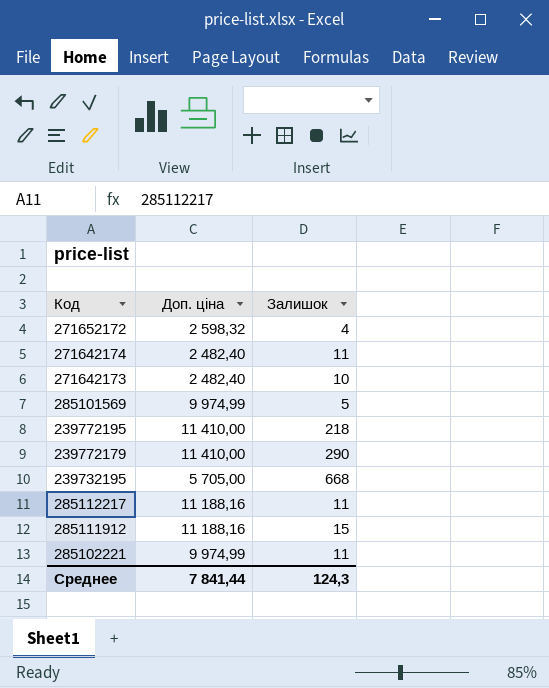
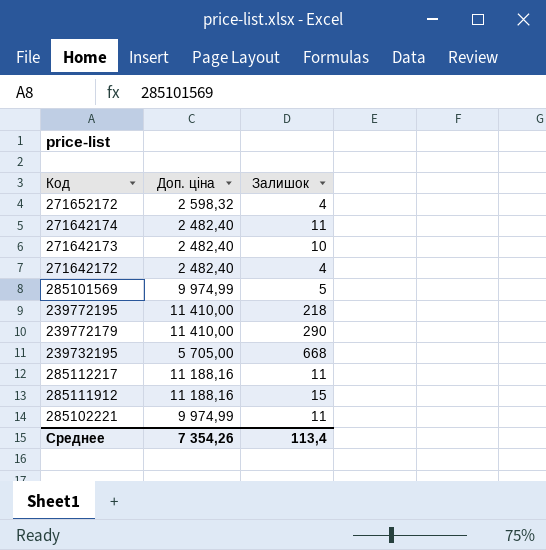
row 271642172: none -> 2 482,40 | 4
Среднее | Доп. ціна: 7 841,44 -> 7 354,26
Среднее | Залишок: 124,3 -> 113,4

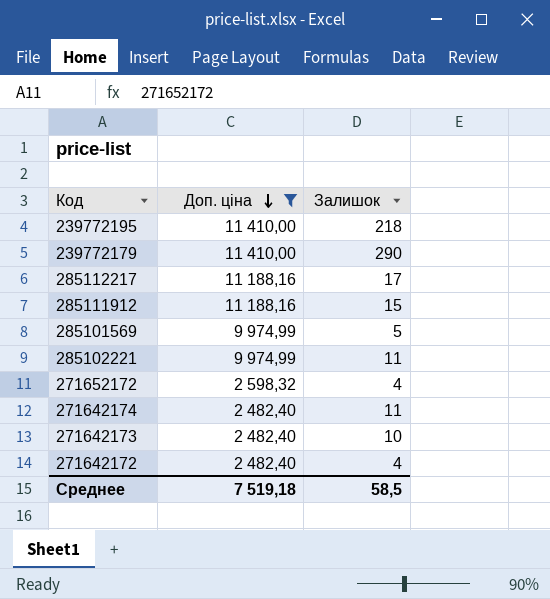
filter: none -> Доп. ціна != 5 705,00
row order: none -> Доп. ціна descending
285112217 | Залишок: 11 -> 17
Среднее | Доп. ціна: 7 354,26 -> 7 519,18
Среднее | Залишок: 113,4 -> 58,5

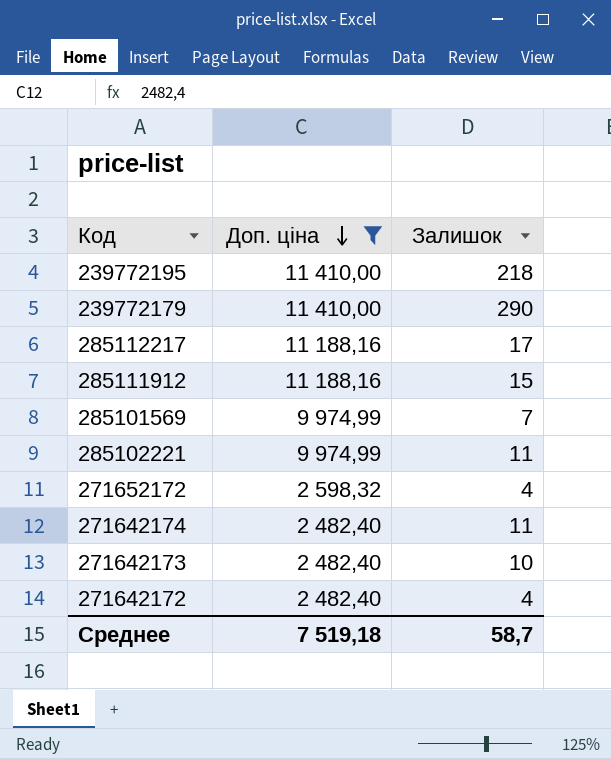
285101569 | Залишок: 5 -> 7
Среднее | Залишок: 58,5 -> 58,7

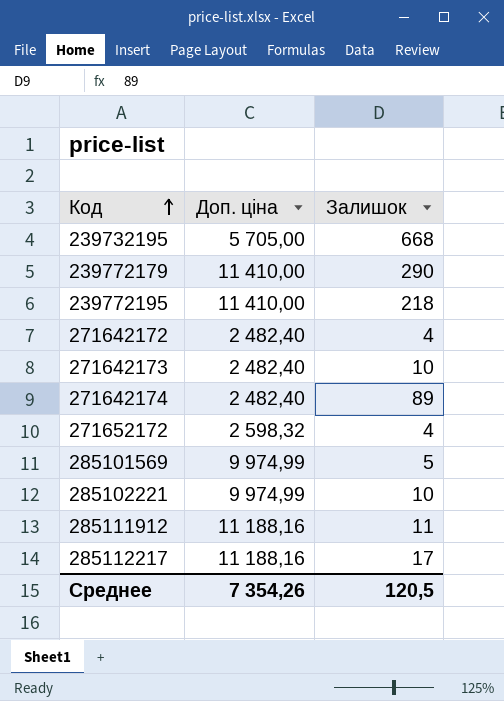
filter: Доп. ціна != 5 705,00 -> none
row order: Доп. ціна descending -> Код ascending
271642174 | Залишок: 11 -> 89
285101569 | Залишок: 7 -> 5
285102221 | Залишок: 11 -> 10
285111912 | Залишок: 15 -> 11
Среднее | Доп. ціна: 7 519,18 -> 7 354,26
Среднее | Залишок: 58,7 -> 120,5

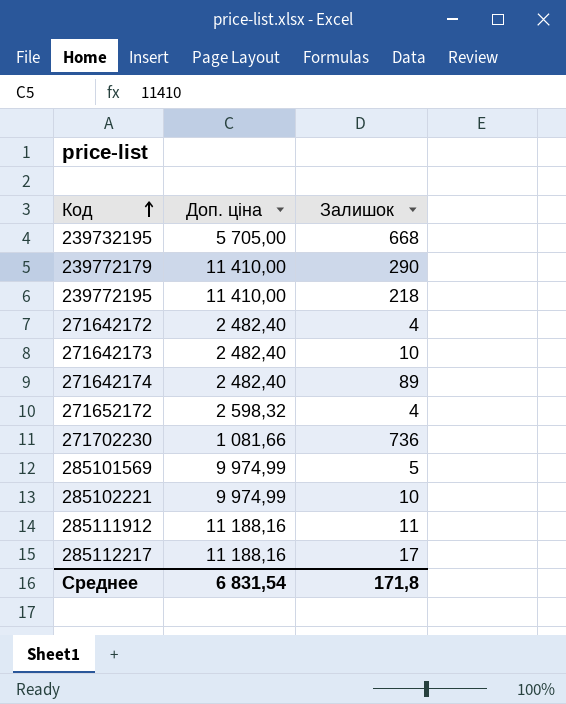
row 271702230: none -> 1 081,66 | 736
Среднее | Доп. ціна: 7 354,26 -> 6 831,54
Среднее | Залишок: 120,5 -> 171,8

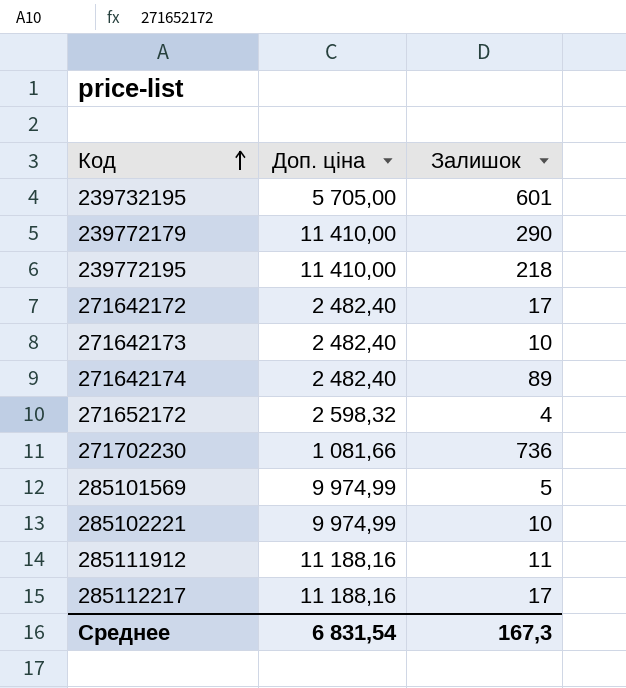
239732195 | Залишок: 668 -> 601
271642172 | Залишок: 4 -> 17
Среднее | Залишок: 171,8 -> 167,3

